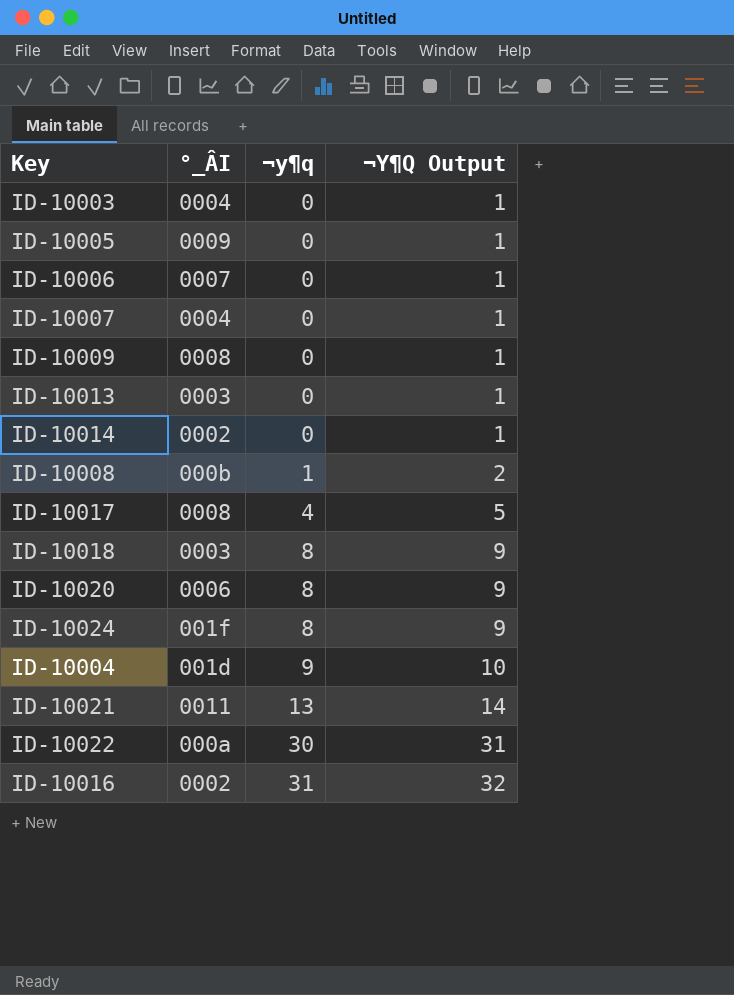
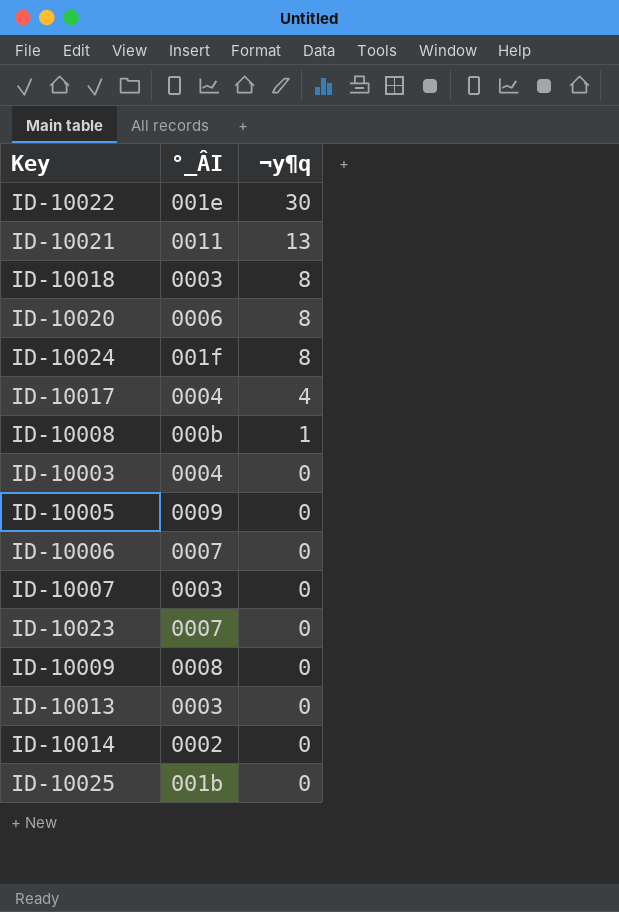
row order: ¬y¶q ascending -> ¬y¶q descending
column ¬Y¶Q Output | formula: [¬y¶q] + 1 -> none
row ID-10004: 001d | 9 | 10 -> none
row ID-10016: 0002 | 31 | 32 -> none
ID-10022 | °_ÂI: 000a -> 001e
ID-10017 | °_ÂI: 0008 -> 0004
ID-10007 | °_ÂI: 0004 -> 0003
row ID-10023: none -> 0007 | 0
row ID-10025: none -> 001b | 0

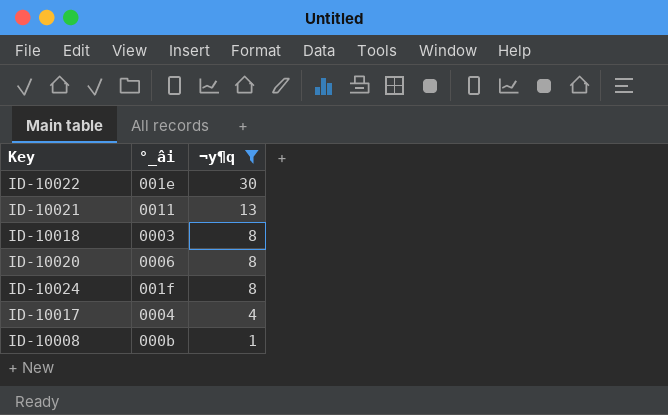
filter: none -> ¬y¶q != 0
column name: °_ÂI -> °_âi

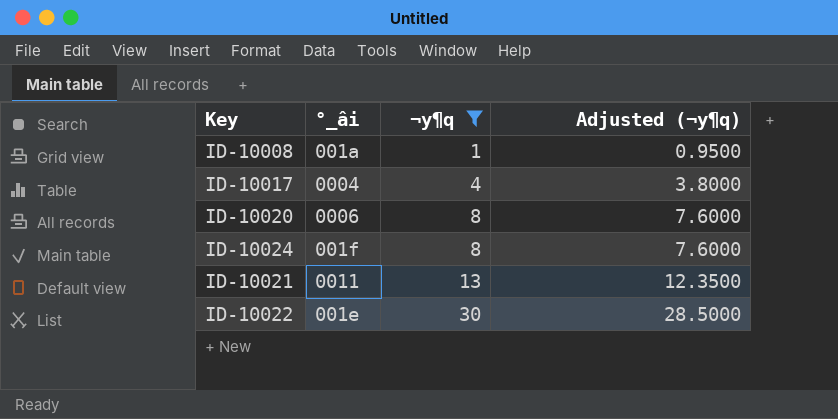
row order: ¬y¶q descending -> ¬y¶q ascending
column Adjusted (¬y¶q) | formula: none -> [¬y¶q] * 0.95
row ID-10018: 0003 | 8 -> none
ID-10008 | °_âi: 000b -> 001a

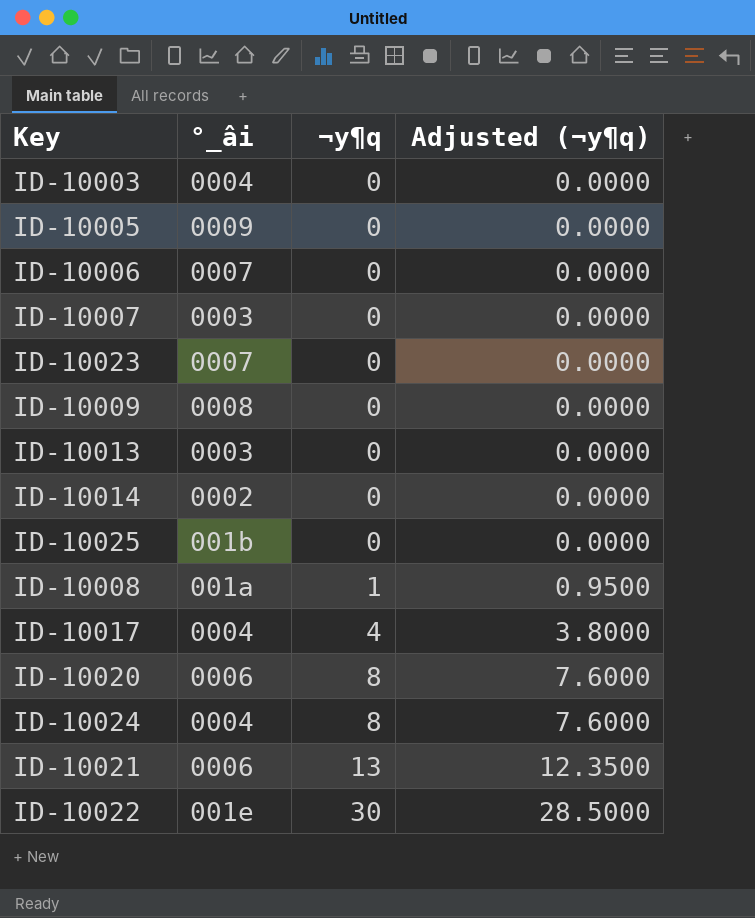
filter: ¬y¶q != 0 -> none
ID-10024 | °_âi: 001f -> 0004
ID-10021 | °_âi: 0011 -> 0006

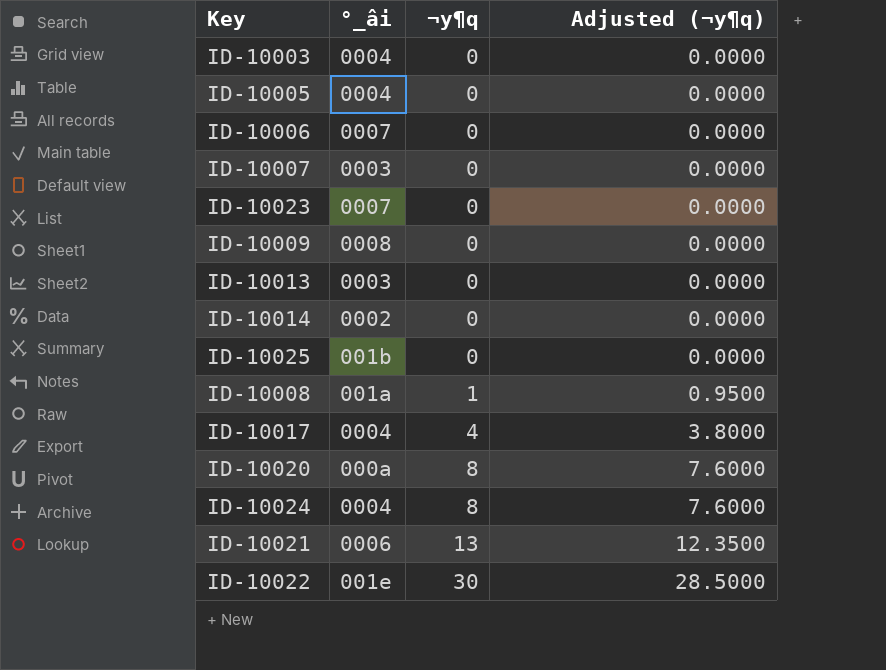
ID-10005 | °_âi: 0009 -> 0004
ID-10020 | °_âi: 0006 -> 000a

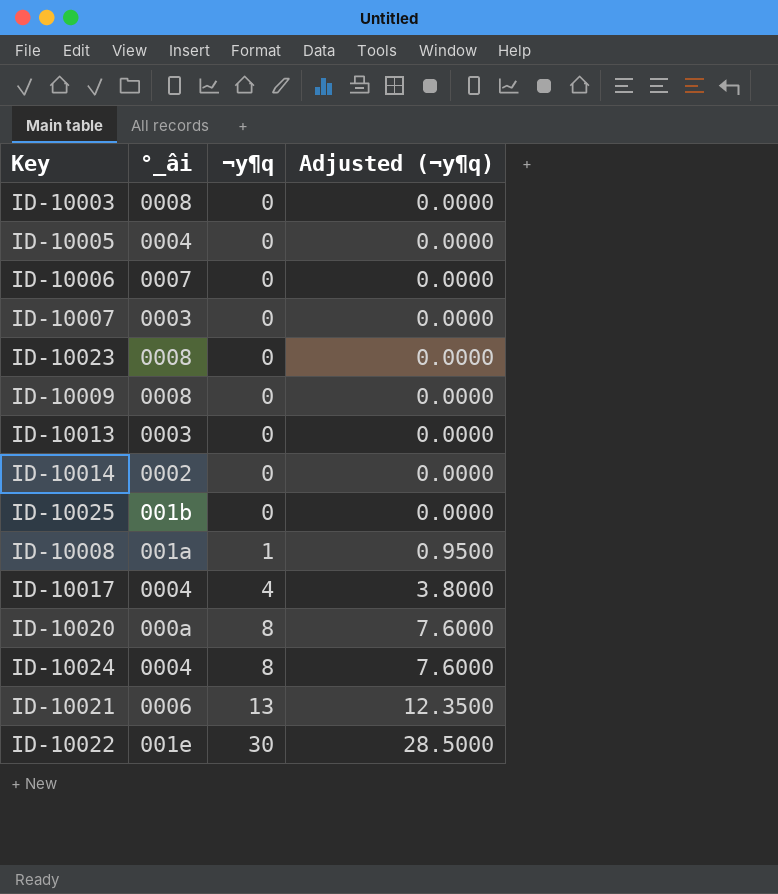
ID-10003 | °_âi: 0004 -> 0008
ID-10023 | °_âi: 0007 -> 0008

